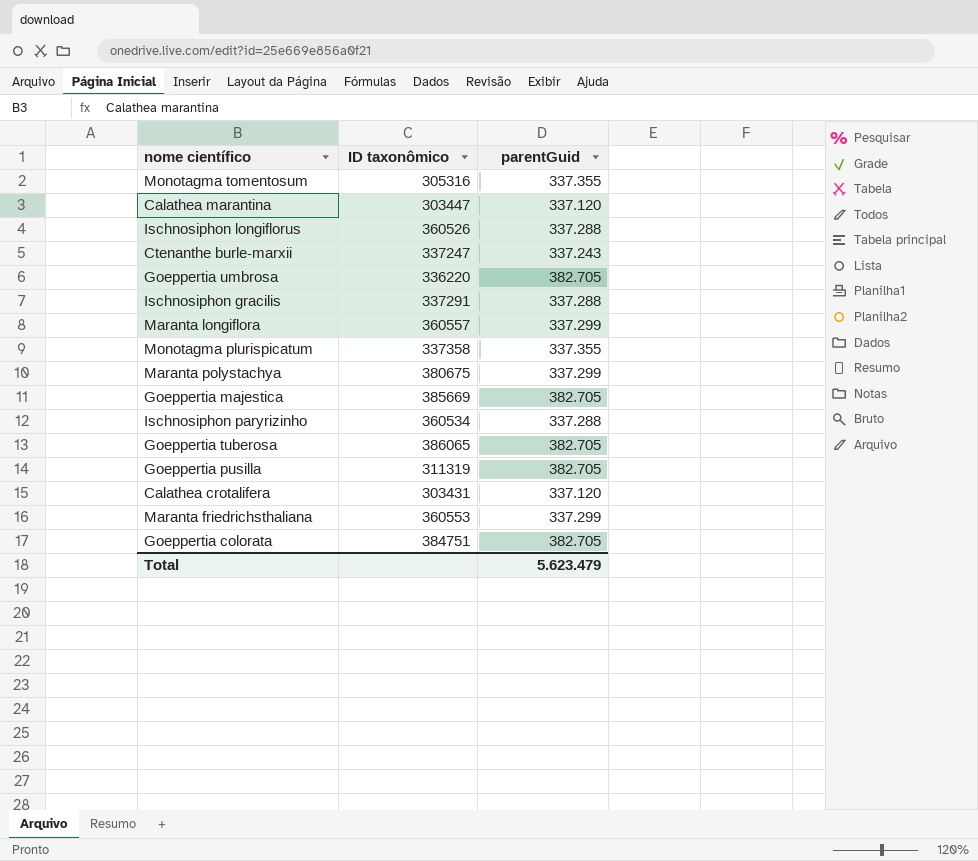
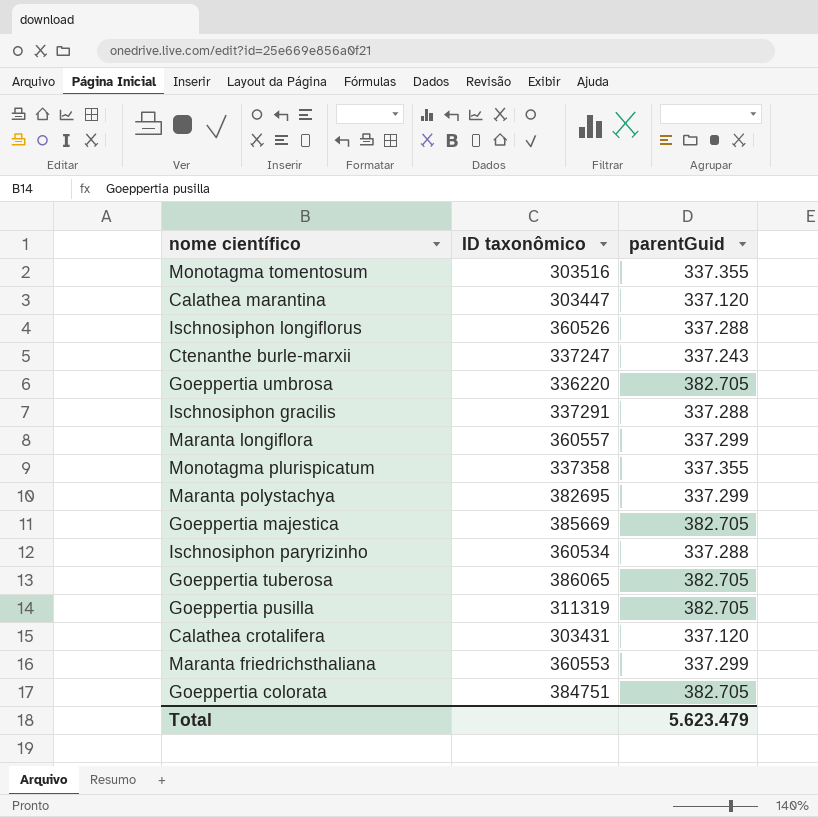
Monotagma tomentosum | ID taxonômico: 305316 -> 303516
Maranta polystachya | ID taxonômico: 380675 -> 382695

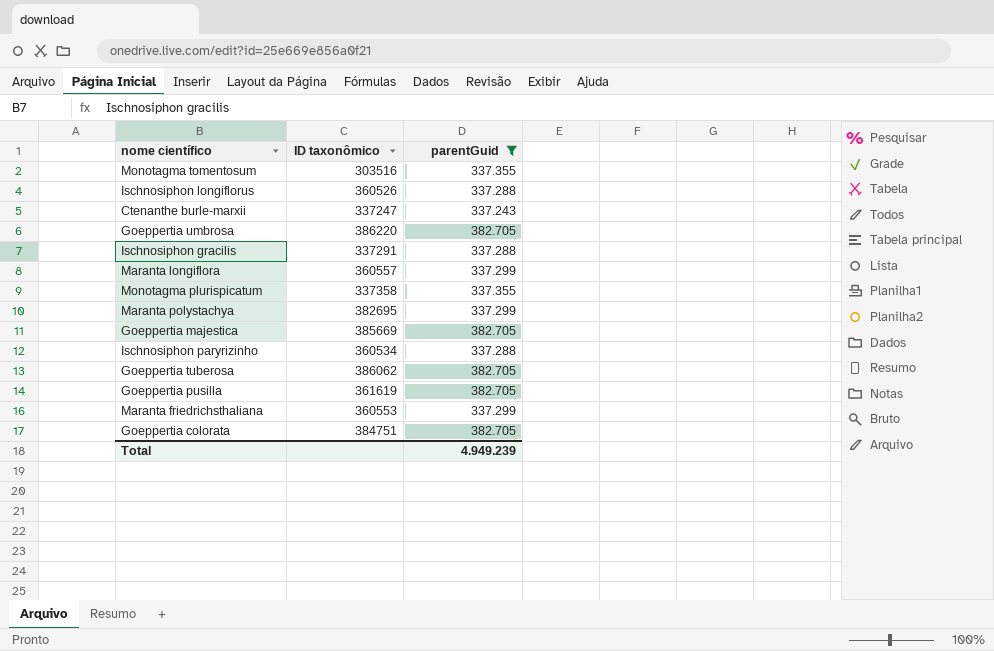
filter: none -> parentGuid != 337.120
Goeppertia umbrosa | ID taxonômico: 336220 -> 386220
Goeppertia tuberosa | ID taxonômico: 386065 -> 386062
Goeppertia pusilla | ID taxonômico: 311319 -> 361619
Total | parentGuid: 5.623.479 -> 4.949.239

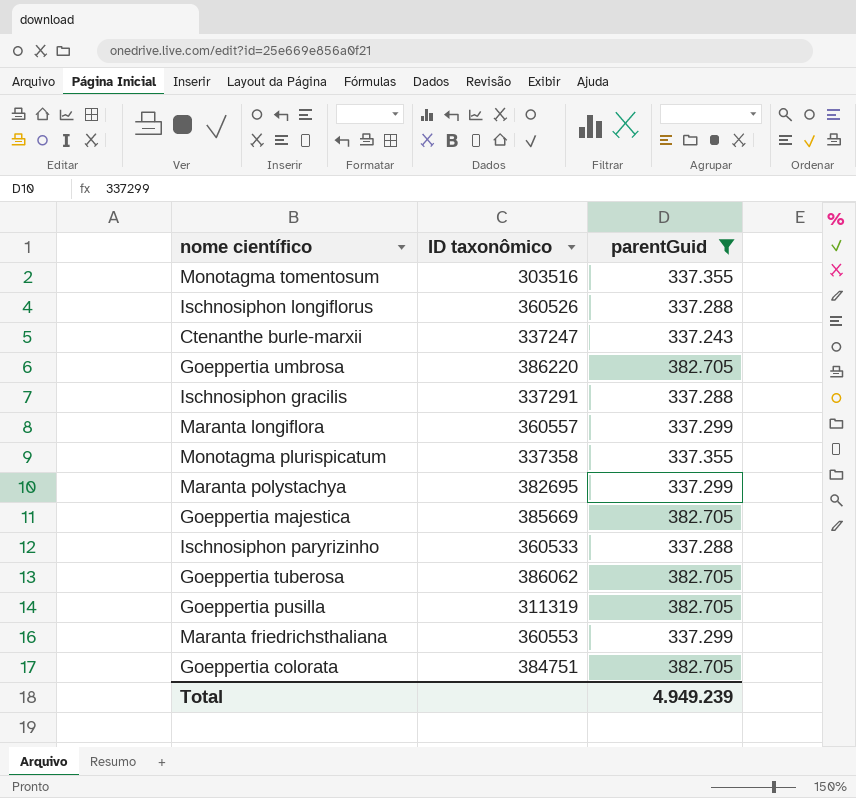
Ischnosiphon paryrizinho | ID taxonômico: 360534 -> 360533
Goeppertia pusilla | ID taxonômico: 361619 -> 311319

